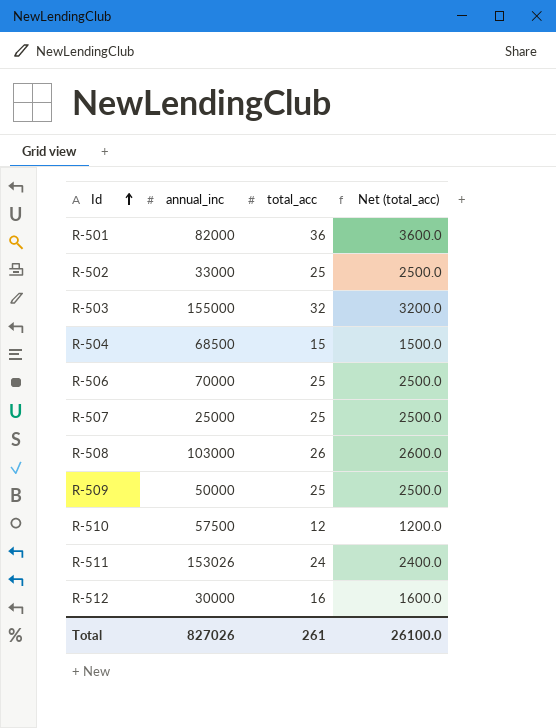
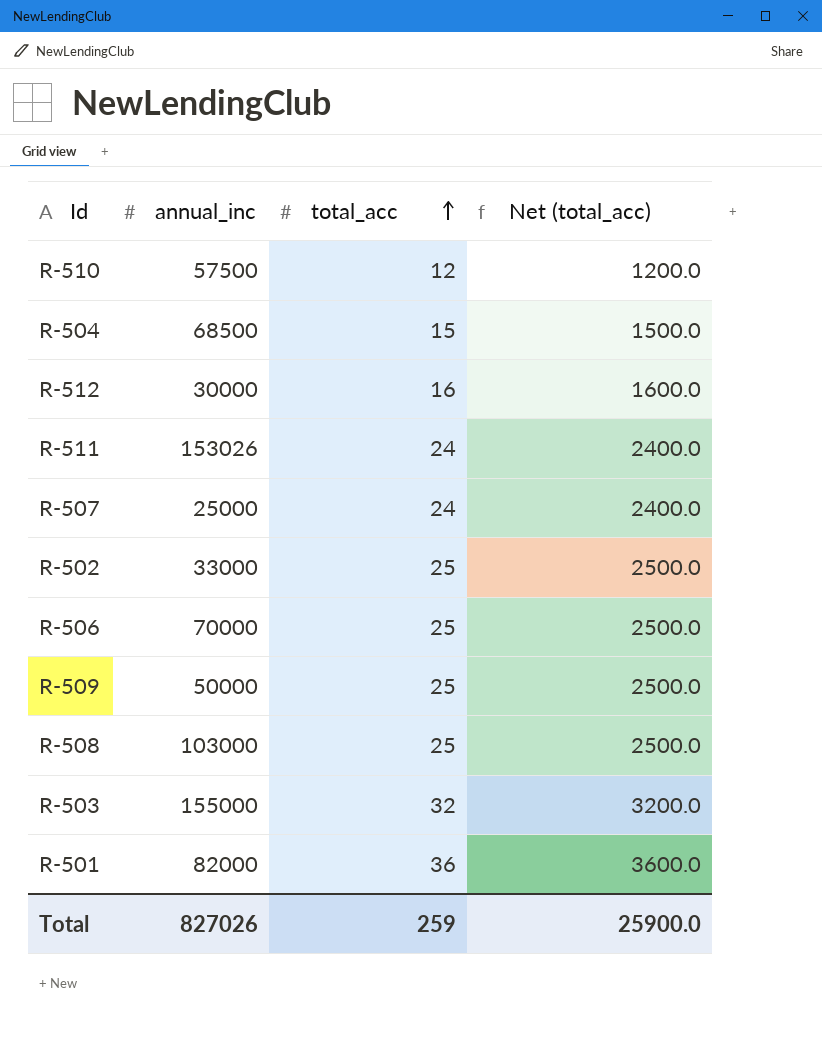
row order: Id ascending -> total_acc ascending
R-507 | total_acc: 25 -> 24
R-507 | Net (total_acc): 2500.0 -> 2400.0
R-508 | total_acc: 26 -> 25
R-508 | Net (total_acc): 2600.0 -> 2500.0
Total | total_acc: 261 -> 259
Total | Net (total_acc): 26100.0 -> 25900.0

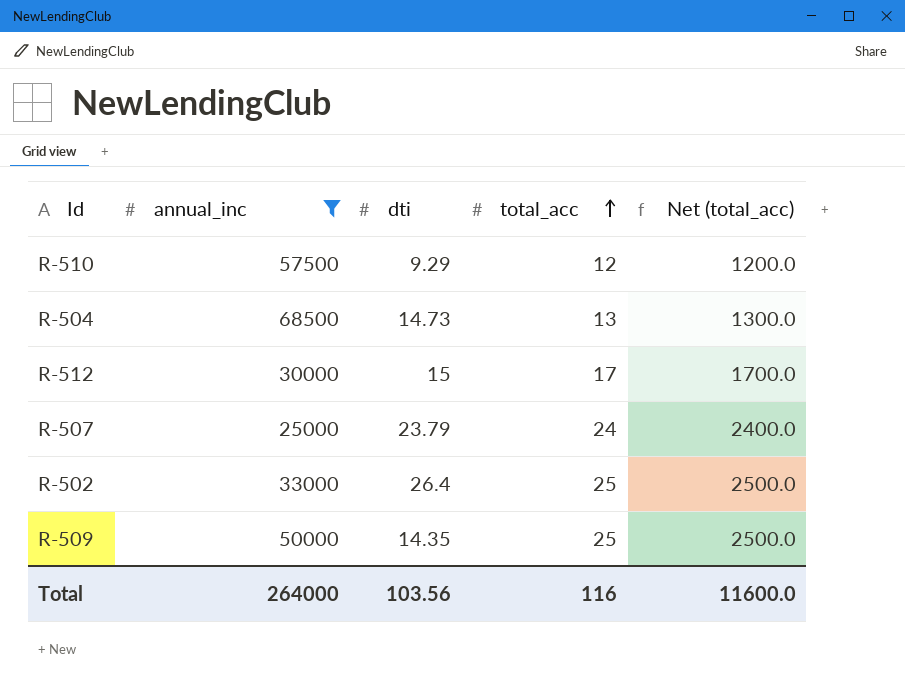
filter: none -> annual_inc <= 68500
column dti | position: none -> 3
R-504 | total_acc: 15 -> 13
R-504 | Net (total_acc): 1500.0 -> 1300.0
R-512 | total_acc: 16 -> 17
R-512 | Net (total_acc): 1600.0 -> 1700.0
Total | annual_inc: 827026 -> 264000
Total | total_acc: 259 -> 116
Total | Net (total_acc): 25900.0 -> 11600.0

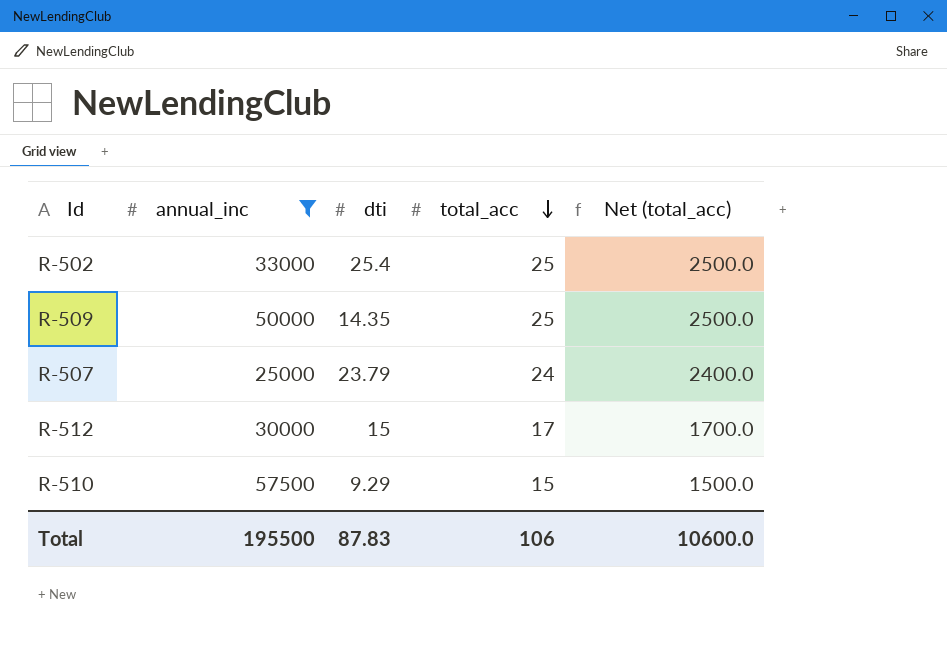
row order: total_acc ascending -> total_acc descending
row R-504: 68500 | 14.73 | 13 | 1300.0 -> none
R-502 | dti: 26.4 -> 25.4
R-510 | total_acc: 12 -> 15
R-510 | Net (total_acc): 1200.0 -> 1500.0
Total | annual_inc: 264000 -> 195500
Total | dti: 103.56 -> 87.83
Total | total_acc: 116 -> 106
Total | Net (total_acc): 11600.0 -> 10600.0

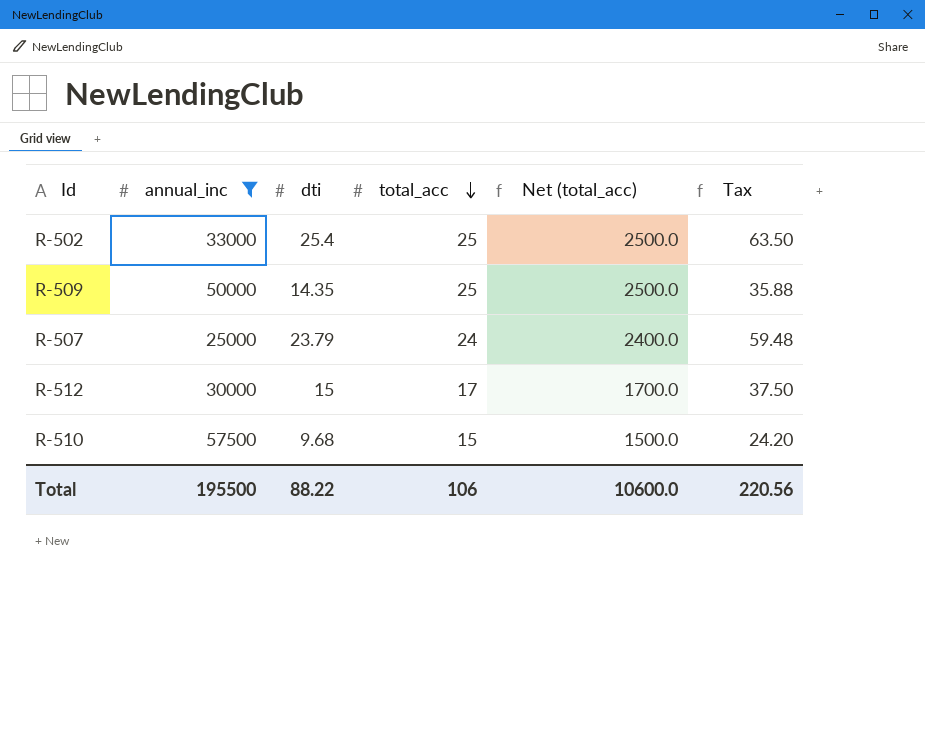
column Tax | formula: none -> [dti] * 2.5
R-510 | dti: 9.29 -> 9.68
Total | dti: 87.83 -> 88.22

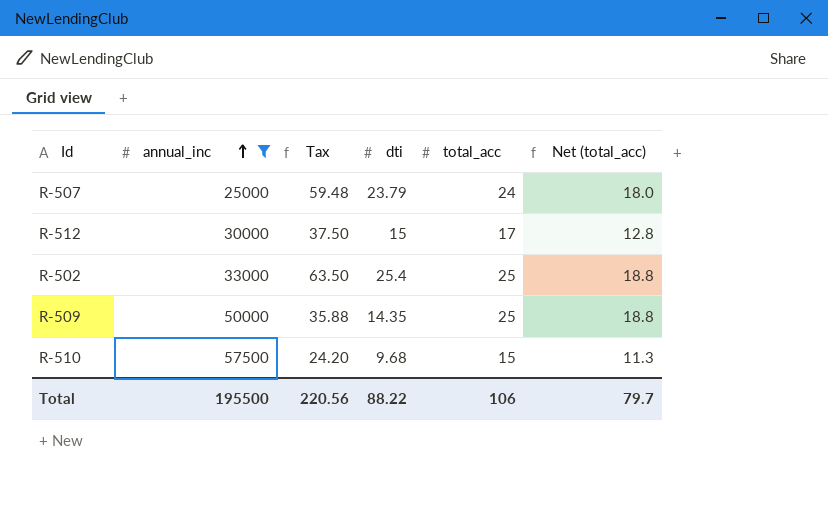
row order: total_acc descending -> annual_inc ascending
column Tax | position: 6 -> 3
column Net (total_acc) | formula: [total_acc] * 100 -> [total_acc] * 0.75
Total | Net (total_acc): 10600.0 -> 79.7

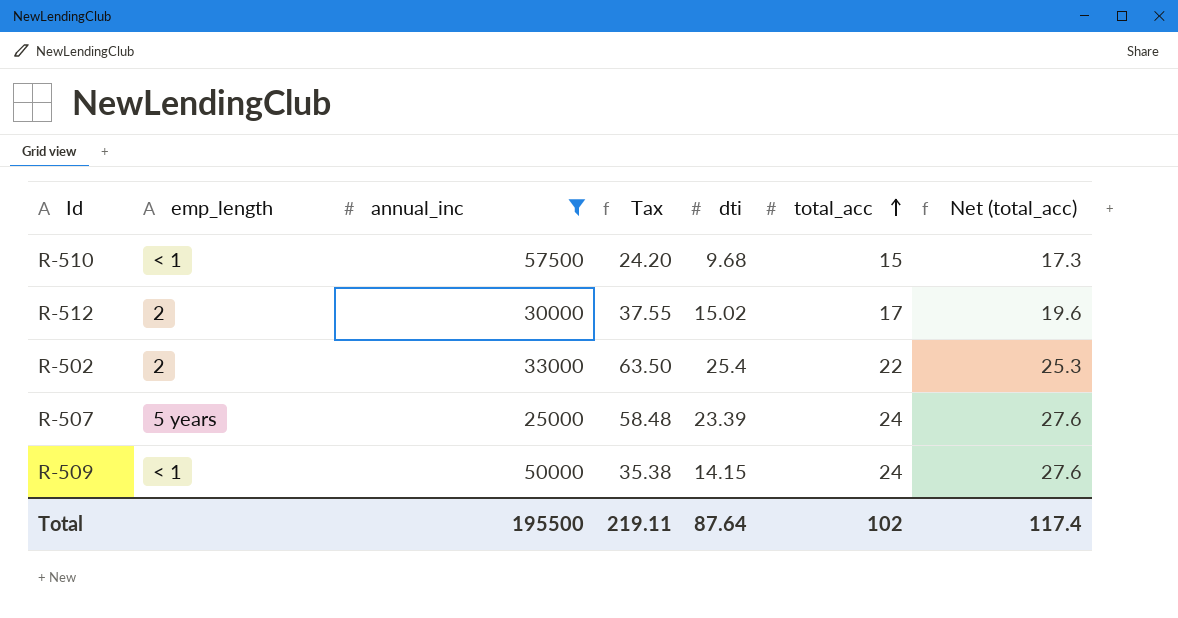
row order: annual_inc ascending -> total_acc ascending
column emp_length | position: none -> 2
column Net (total_acc) | formula: [total_acc] * 0.75 -> [total_acc] * 1.15
R-512 | Tax: 37.50 -> 37.55
R-512 | dti: 15 -> 15.02
R-502 | total_acc: 25 -> 22
R-507 | Tax: 59.48 -> 58.48
R-507 | dti: 23.79 -> 23.39
R-509 | Tax: 35.88 -> 35.38
R-509 | dti: 14.35 -> 14.15
R-509 | total_acc: 25 -> 24
Total | Tax: 220.56 -> 219.11
Total | dti: 88.22 -> 87.64
Total | total_acc: 106 -> 102
Total | Net (total_acc): 79.7 -> 117.4

